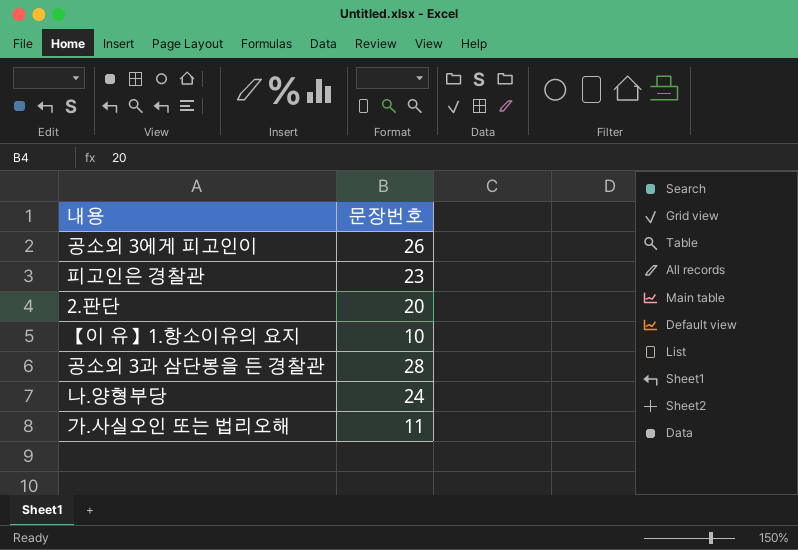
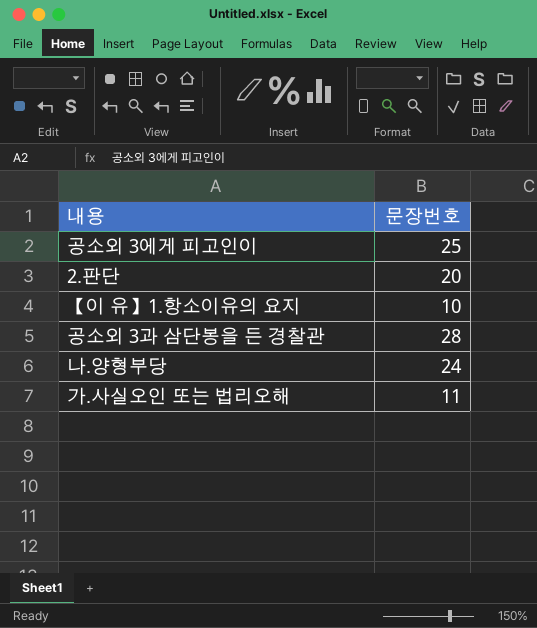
row 피고인은 경찰관: 23 -> none
공소외 3에게 피고인이 | 문장번호: 26 -> 25

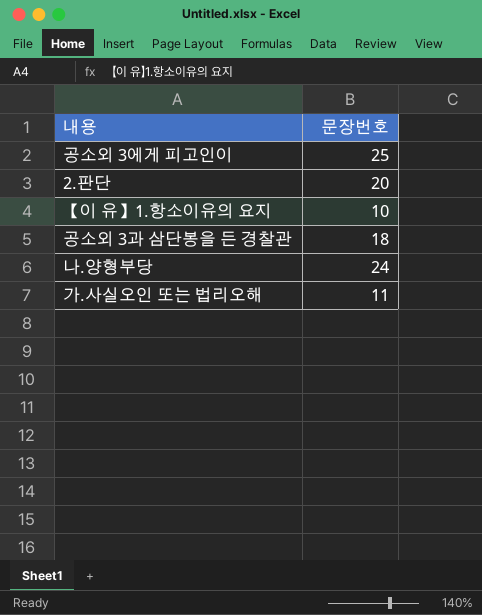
공소외 3과 삼단봉을 든 경찰관 | 문장번호: 28 -> 18

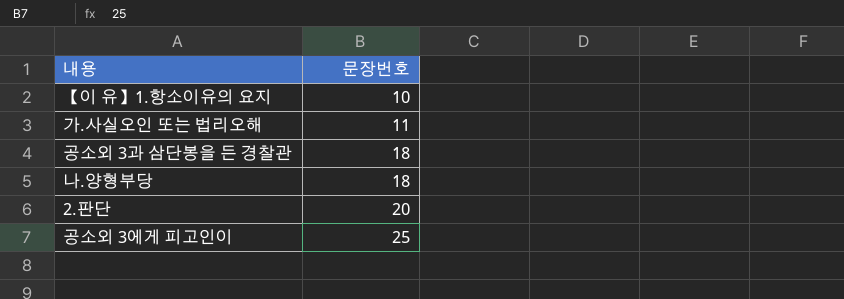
row order: none -> 문장번호 ascending
나.양형부당 | 문장번호: 24 -> 18

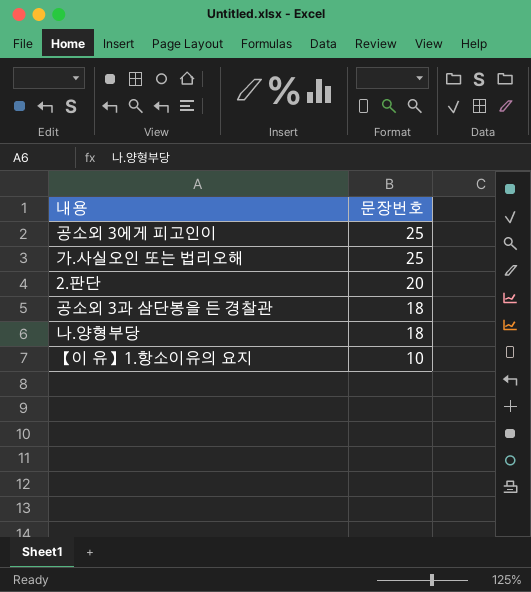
row order: 문장번호 ascending -> 문장번호 descending
가.사실오인 또는 법리오해 | 문장번호: 11 -> 25

